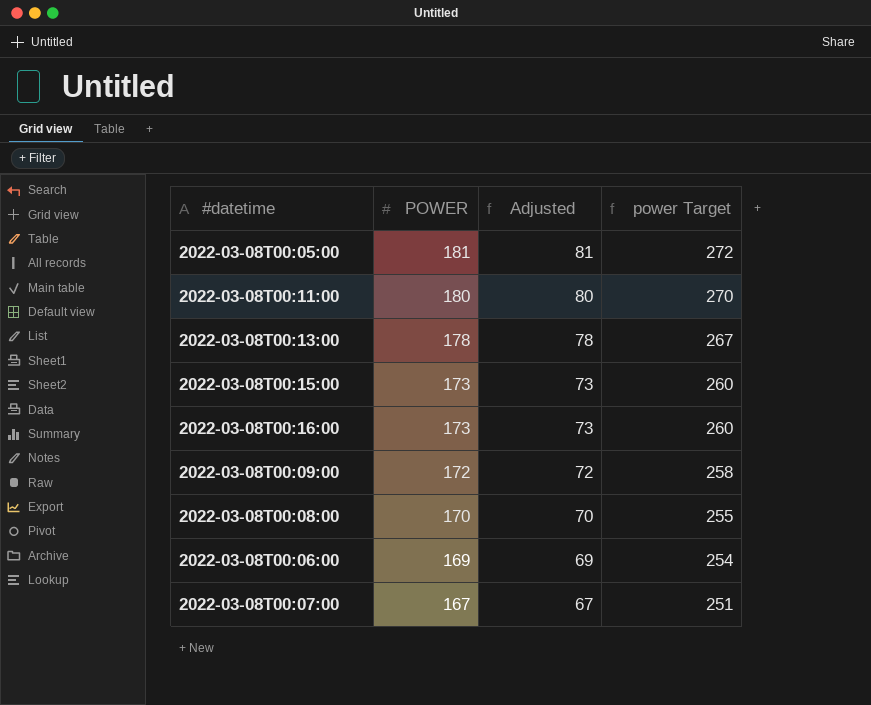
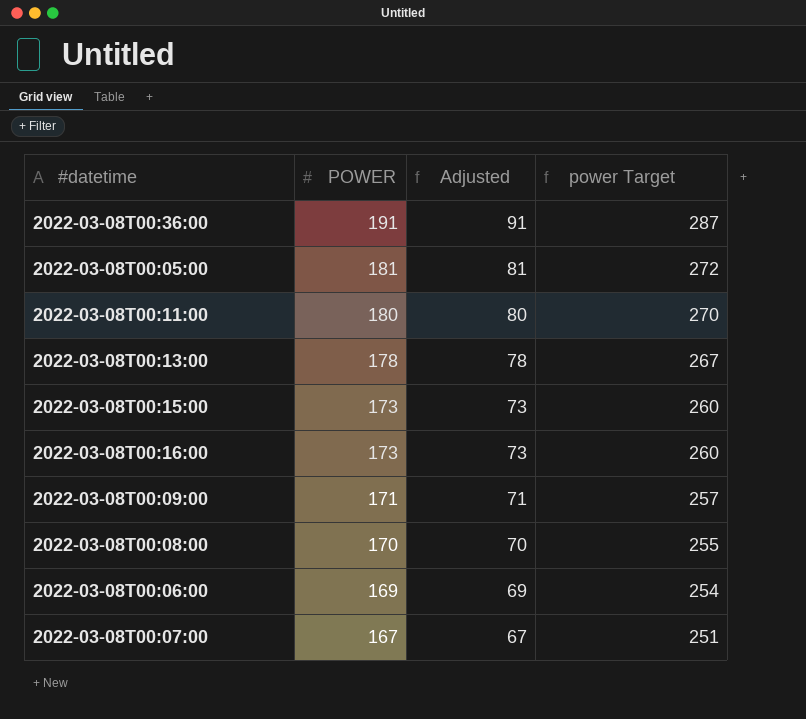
row 2022-03-08T00:36:00: none -> 191 | 91 | 287
2022-03-08T00:09:00 | POWER: 172 -> 171
2022-03-08T00:09:00 | Adjusted: 72 -> 71
2022-03-08T00:09:00 | power Target: 258 -> 257

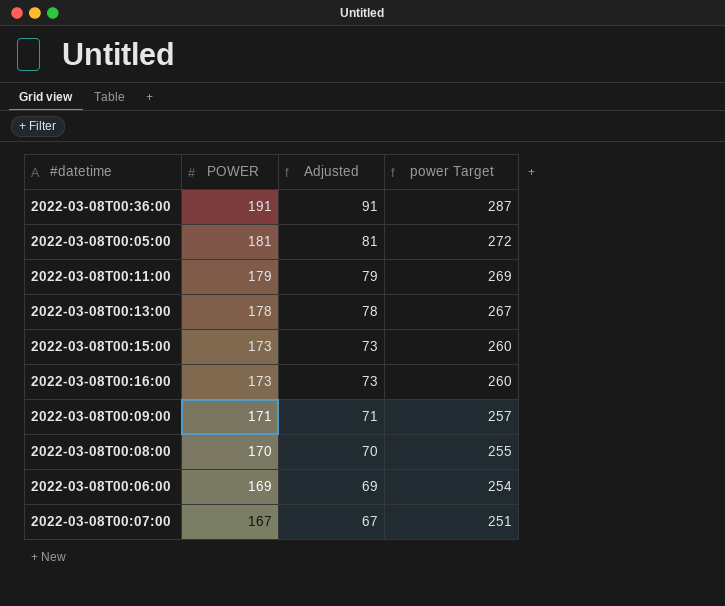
2022-03-08T00:11:00 | POWER: 180 -> 179
2022-03-08T00:11:00 | Adjusted: 80 -> 79
2022-03-08T00:11:00 | power Target: 270 -> 269

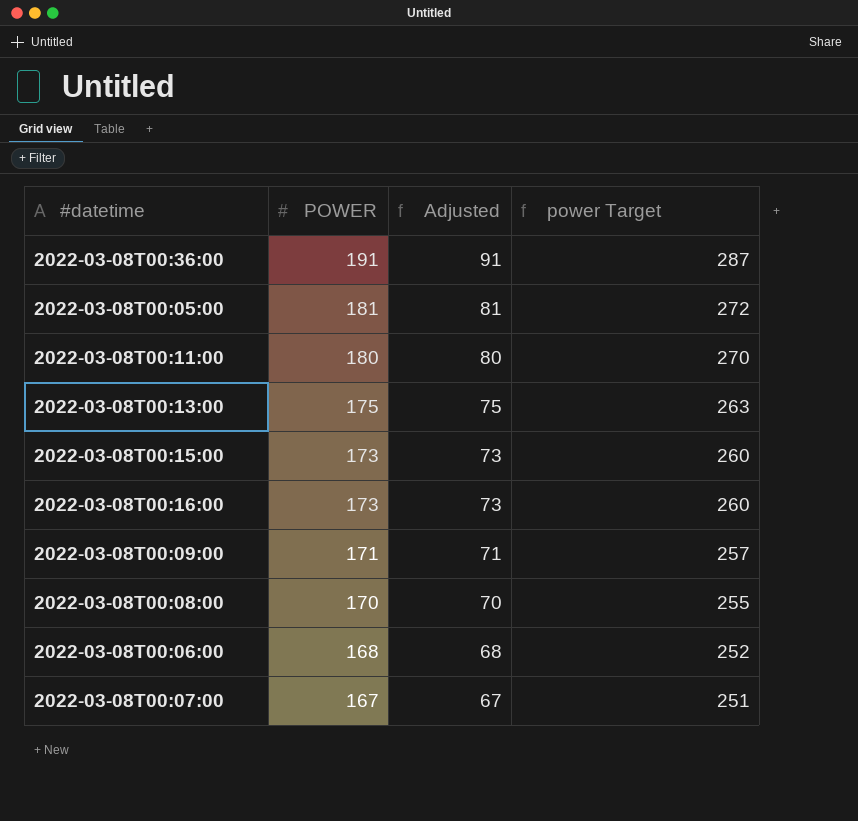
2022-03-08T00:11:00 | POWER: 179 -> 180
2022-03-08T00:11:00 | Adjusted: 79 -> 80
2022-03-08T00:11:00 | power Target: 269 -> 270
2022-03-08T00:13:00 | POWER: 178 -> 175
2022-03-08T00:13:00 | Adjusted: 78 -> 75
2022-03-08T00:13:00 | power Target: 267 -> 263
2022-03-08T00:06:00 | POWER: 169 -> 168
2022-03-08T00:06:00 | Adjusted: 69 -> 68
2022-03-08T00:06:00 | power Target: 254 -> 252

